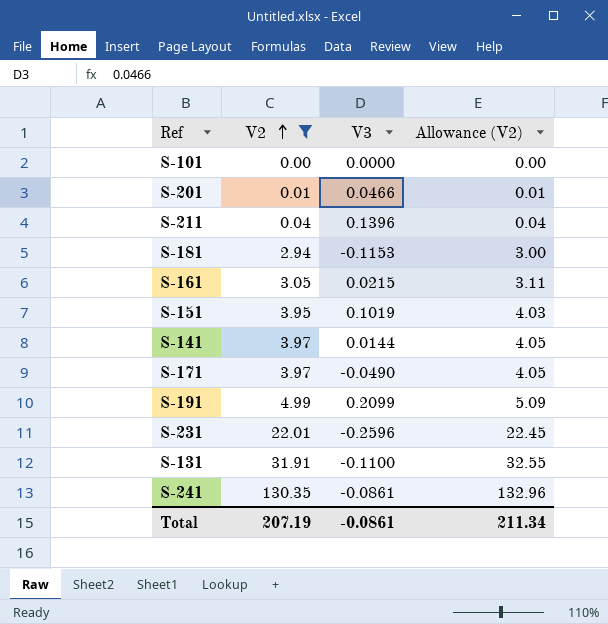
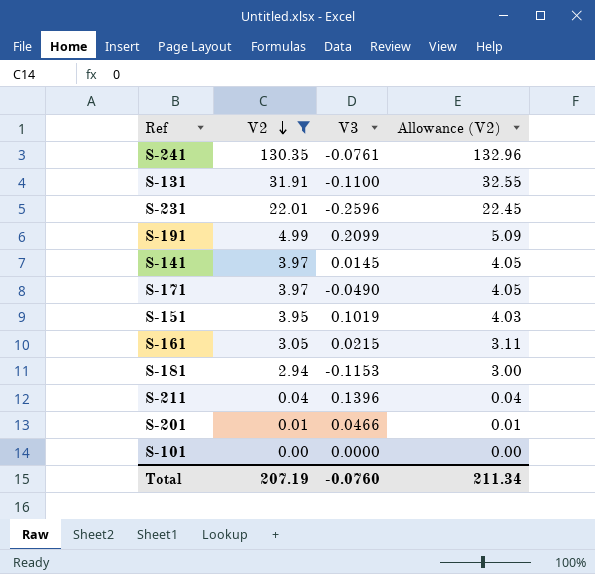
row order: V2 ascending -> V2 descending
S-241 | V3: -0.0861 -> -0.0761
S-141 | V3: 0.0144 -> 0.0145
Total | V3: -0.0861 -> -0.0760

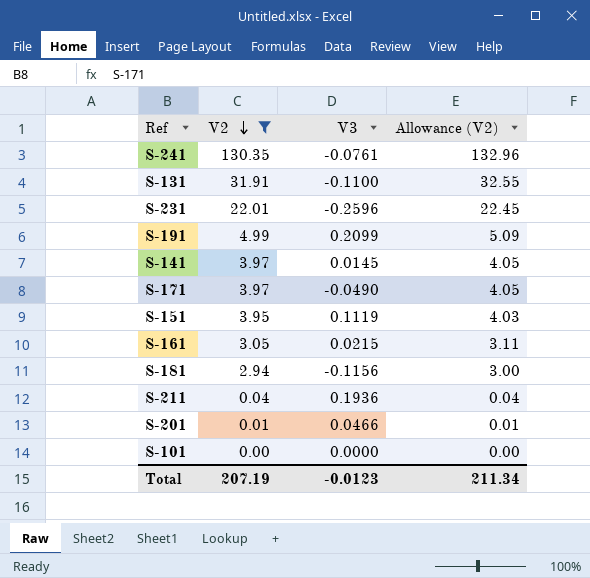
S-151 | V3: 0.1019 -> 0.1119
S-181 | V3: -0.1153 -> -0.1156
S-211 | V3: 0.1396 -> 0.1936
Total | V3: -0.0760 -> -0.0123

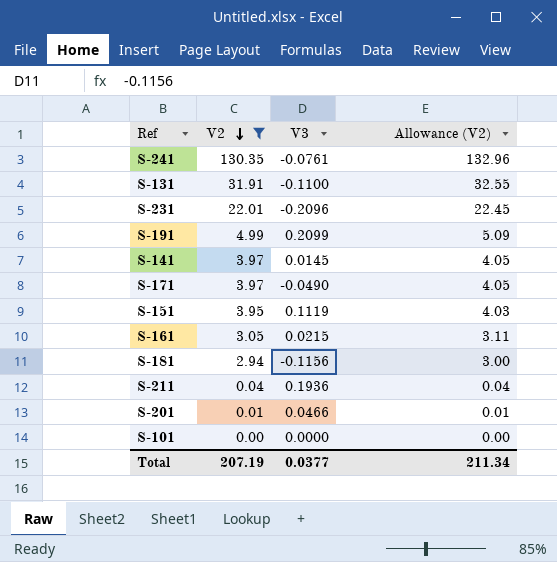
S-231 | V3: -0.2596 -> -0.2096
Total | V3: -0.0123 -> 0.0377

